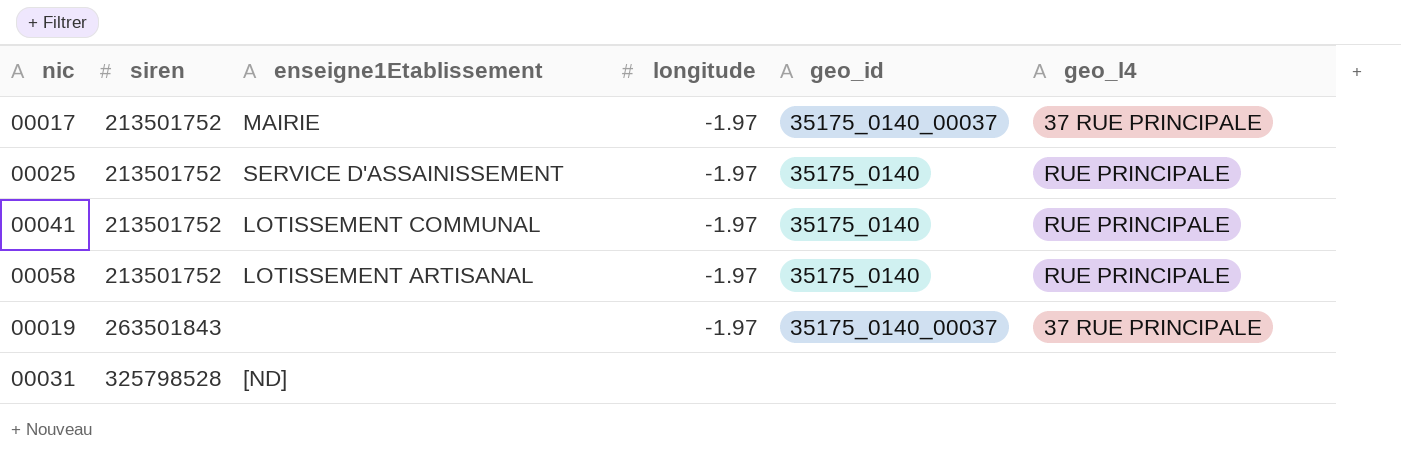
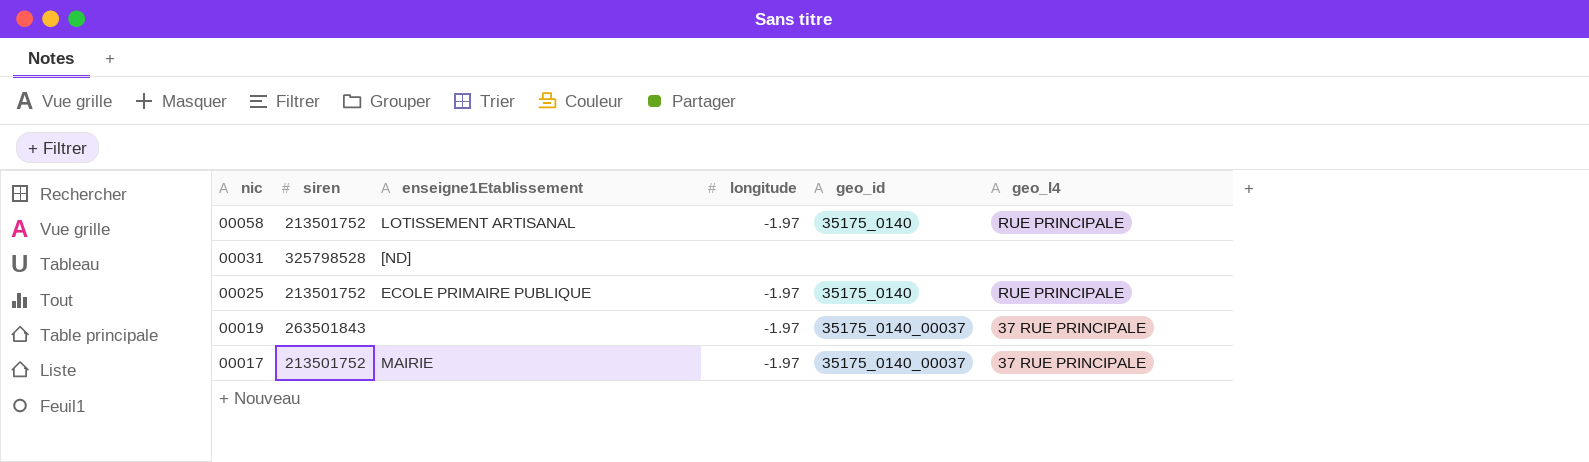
row order: siren ascending -> nic descending
row 00041: 213501752 | LOTISSEMENT COMMUNAL | -1.97 | 35175_0140 | RUE PRINCIPALE -> none
00025 | enseigne1Etablissement: SERVICE D'ASSAINISSEMENT -> ECOLE PRIMAIRE PUBLIQUE

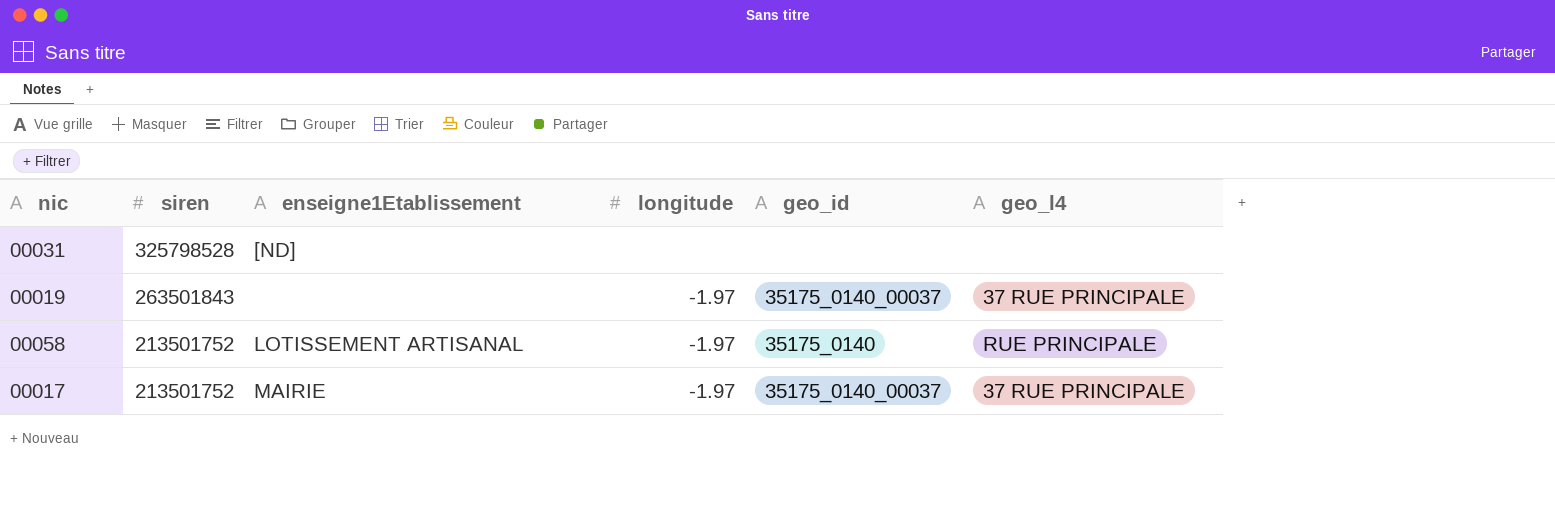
row order: nic descending -> siren descending
row 00025: 213501752 | ECOLE PRIMAIRE PUBLIQUE | -1.97 | 35175_0140 | RUE PRINCIPALE -> none

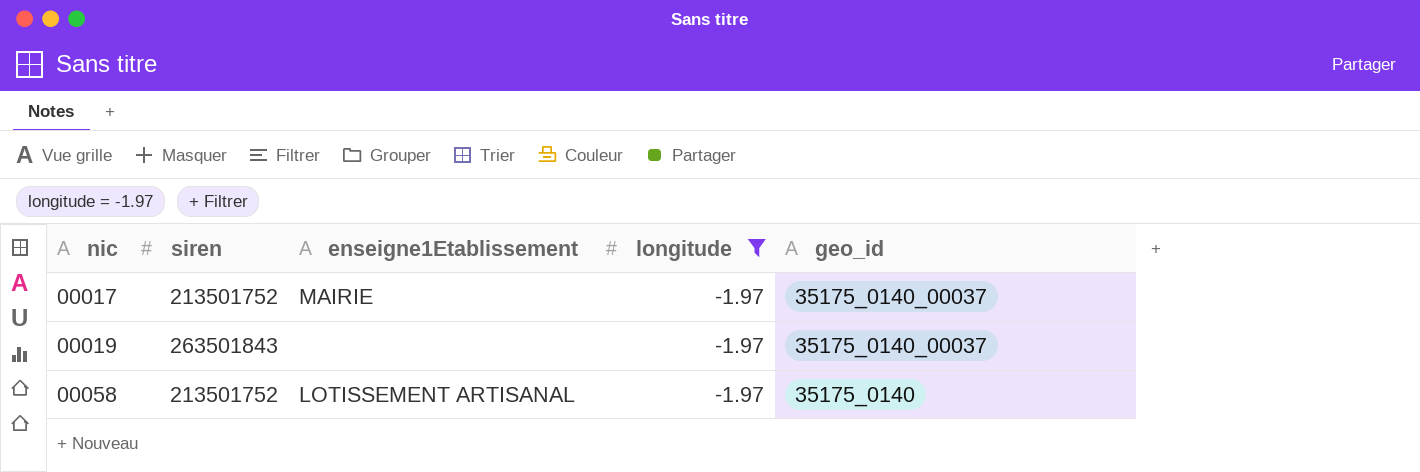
filter: none -> longitude = -1.97
row order: siren descending -> nic ascending
column geo_l4 | position: 6 -> none

